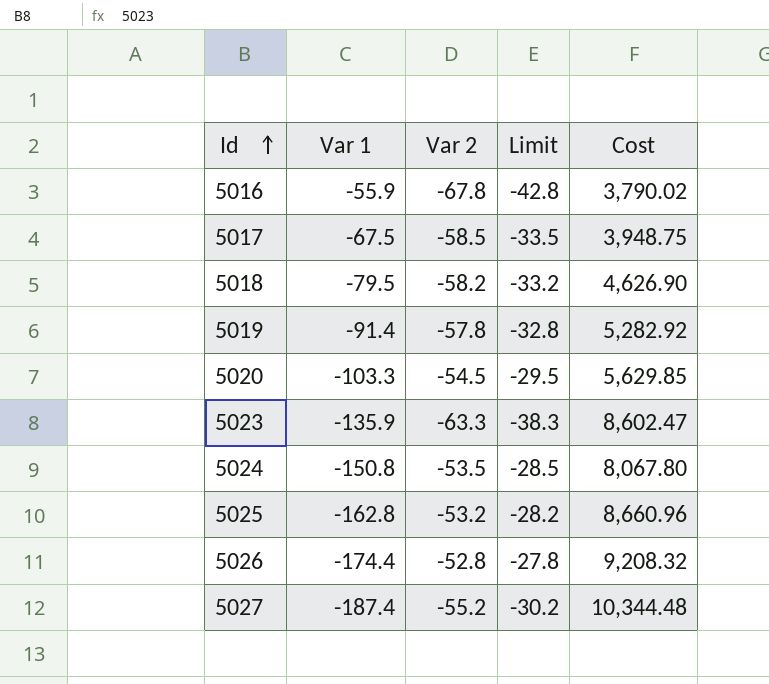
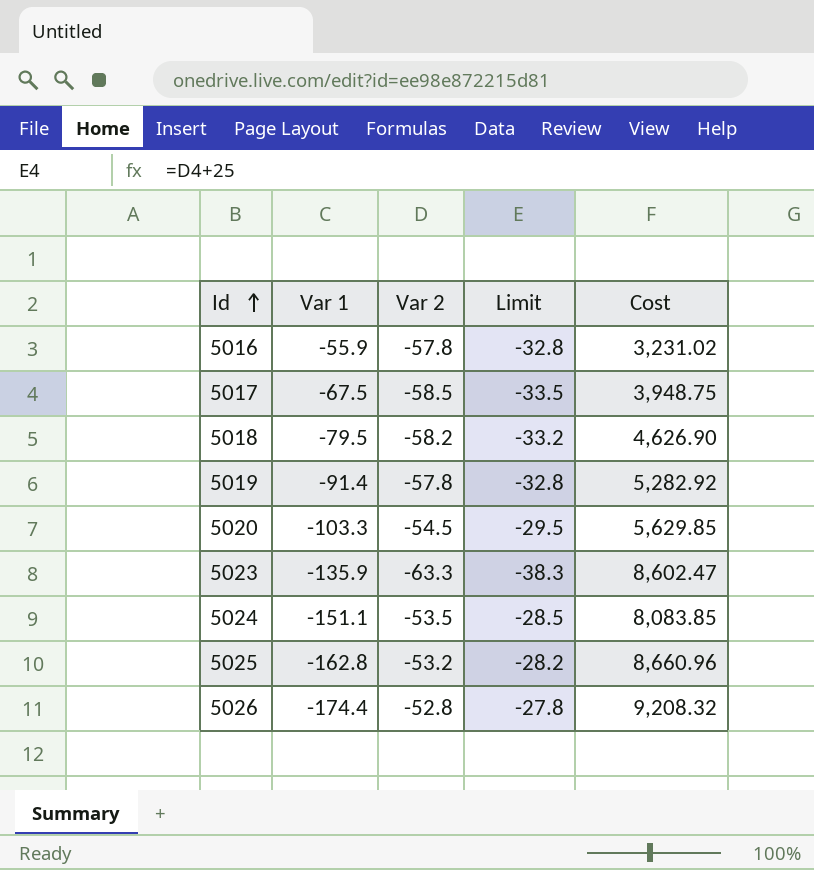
row 5027: -187.4 | -55.2 | -30.2 | 10,344.48 -> none
5016 | Var 2: -67.8 -> -57.8
5016 | Limit: -42.8 -> -32.8
5016 | Cost: 3,790.02 -> 3,231.02
5024 | Var 1: -150.8 -> -151.1
5024 | Cost: 8,067.80 -> 8,083.85

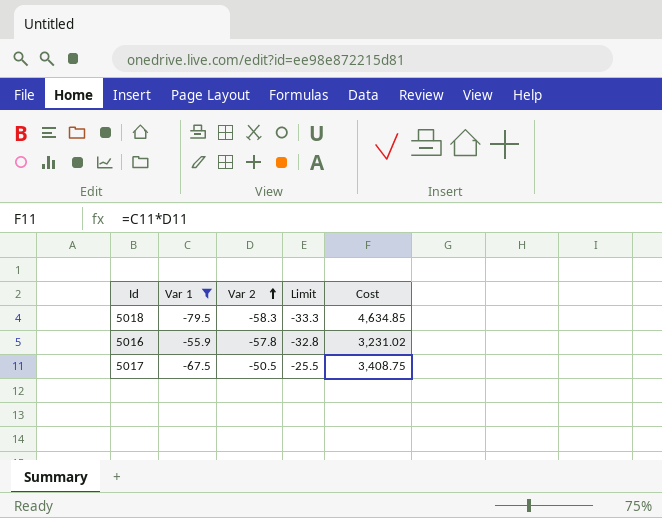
filter: none -> Var 1 >= -79.5
row order: Id ascending -> Var 2 ascending
5018 | Var 2: -58.2 -> -58.3
5018 | Limit: -33.2 -> -33.3
5018 | Cost: 4,626.90 -> 4,634.85
5017 | Var 2: -58.5 -> -50.5
5017 | Limit: -33.5 -> -25.5
5017 | Cost: 3,948.75 -> 3,408.75

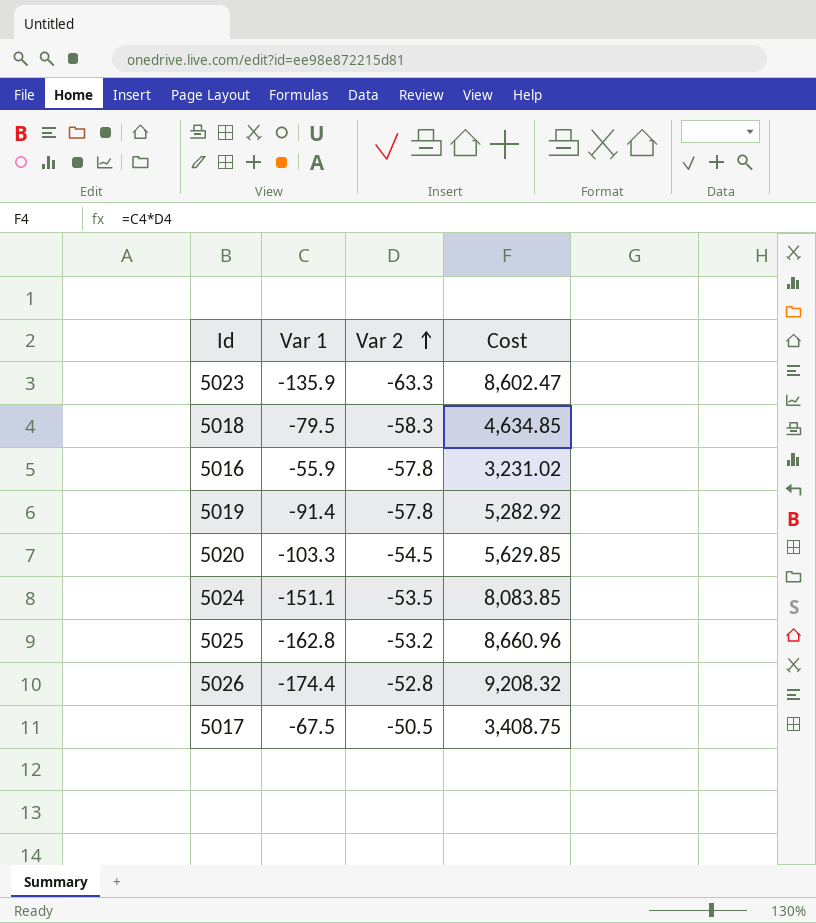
filter: Var 1 >= -79.5 -> none
column Limit | formula: [Var 2] + 25 -> none

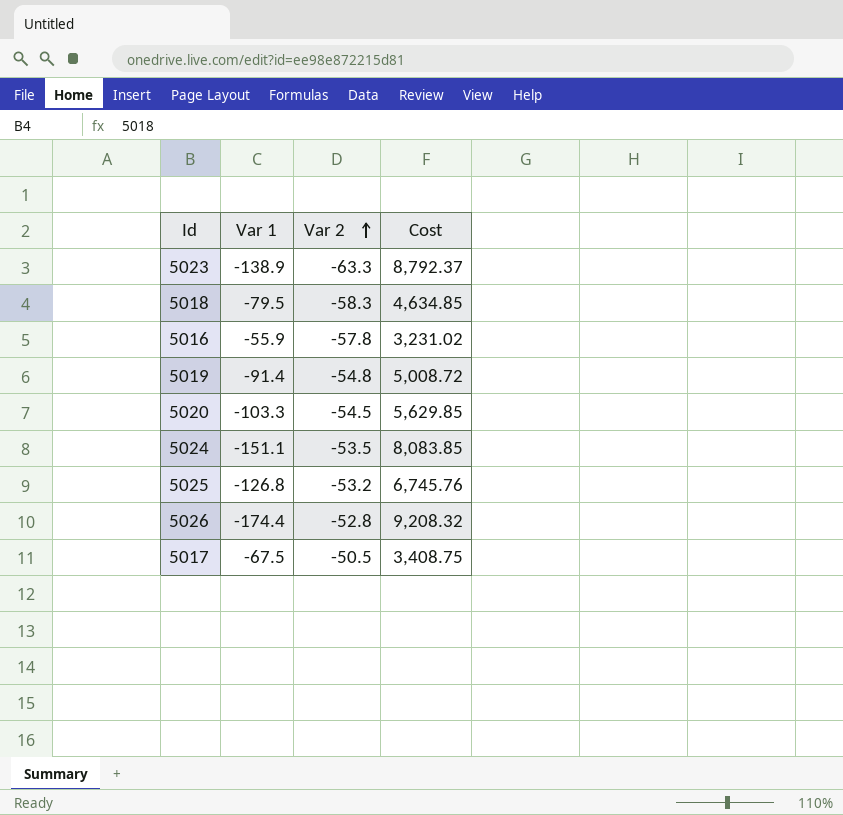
5023 | Var 1: -135.9 -> -138.9
5023 | Cost: 8,602.47 -> 8,792.37
5019 | Var 2: -57.8 -> -54.8
5019 | Cost: 5,282.92 -> 5,008.72
5025 | Var 1: -162.8 -> -126.8
5025 | Cost: 8,660.96 -> 6,745.76

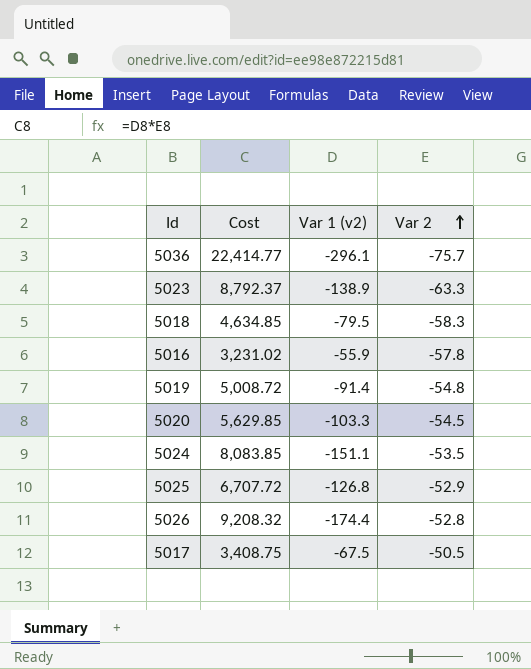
column Cost | position: 4 -> 2
column name: Var 1 -> Var 1 (v2)
row 5036: none -> 22,414.77 | -296.1 | -75.7
5025 | Cost: 6,745.76 -> 6,707.72
5025 | Var 2: -53.2 -> -52.9

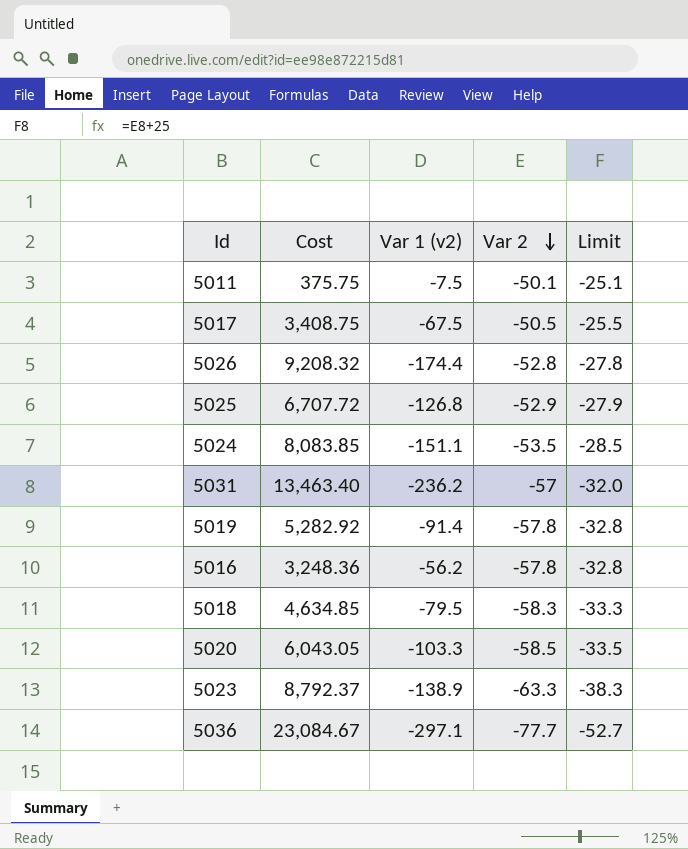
row order: Var 2 ascending -> Var 2 descending
column Limit | formula: none -> [Var 2] + 25
row 5011: none -> 375.75 | -7.5 | -50.1 | -25.1
row 5031: none -> 13,463.40 | -236.2 | -57 | -32.0
5019 | Cost: 5,008.72 -> 5,282.92
5019 | Var 2: -54.8 -> -57.8
5016 | Cost: 3,231.02 -> 3,248.36
5016 | Var 1 (v2): -55.9 -> -56.2
5020 | Cost: 5,629.85 -> 6,043.05
5020 | Var 2: -54.5 -> -58.5
5036 | Cost: 22,414.77 -> 23,084.67
5036 | Var 1 (v2): -296.1 -> -297.1
5036 | Var 2: -75.7 -> -77.7

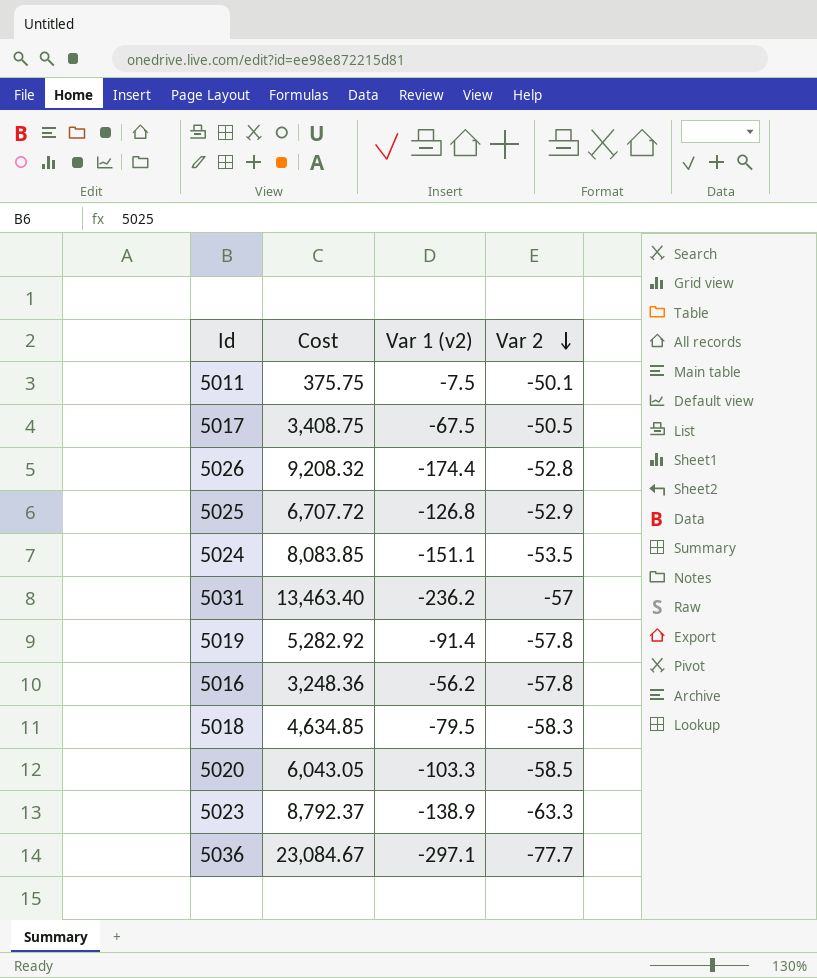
column Limit | formula: [Var 2] + 25 -> none

